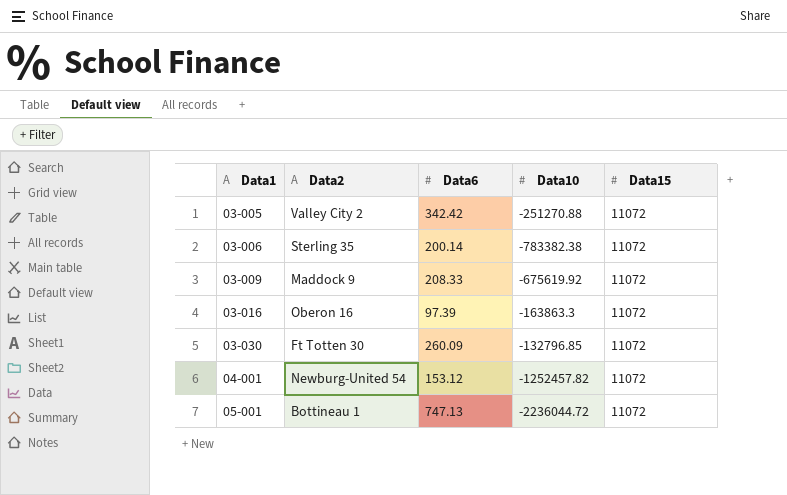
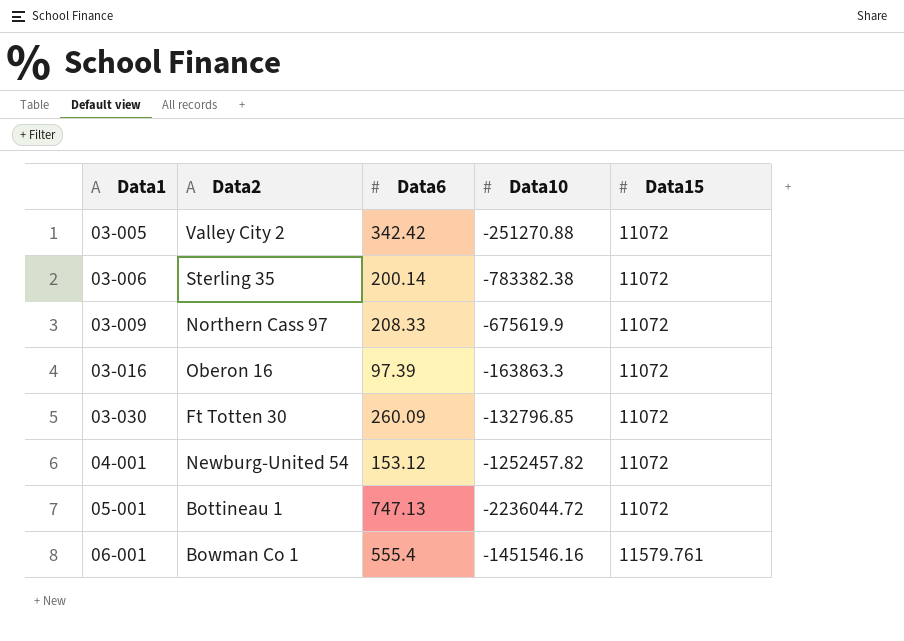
03-009 | Data2: Maddock 9 -> Northern Cass 97
03-009 | Data10: -675619.92 -> -675619.9
row 06-001: none -> Bowman Co 1 | 555.4 | -1451546.16 | 11579.761

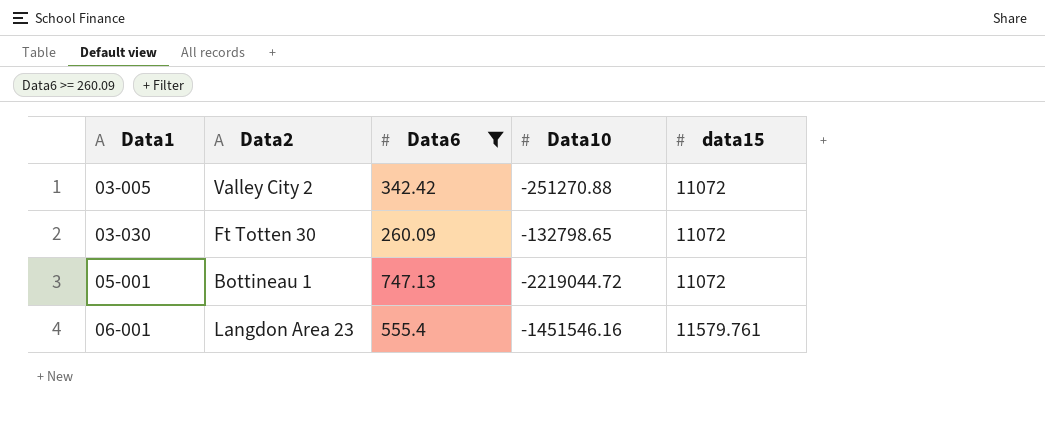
filter: none -> Data6 >= 260.09
column name: Data15 -> data15
03-030 | Data10: -132796.85 -> -132798.65
05-001 | Data10: -2236044.72 -> -2219044.72
06-001 | Data2: Bowman Co 1 -> Langdon Area 23

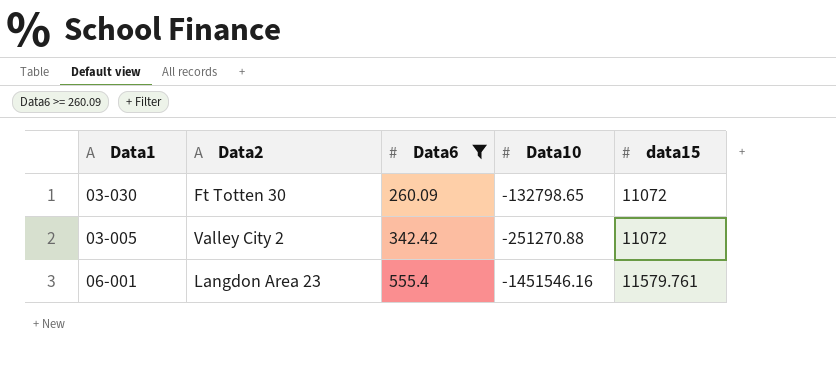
row order: Data1 ascending -> Data6 ascending
row 05-001: Bottineau 1 | 747.13 | -2219044.72 | 11072 -> none

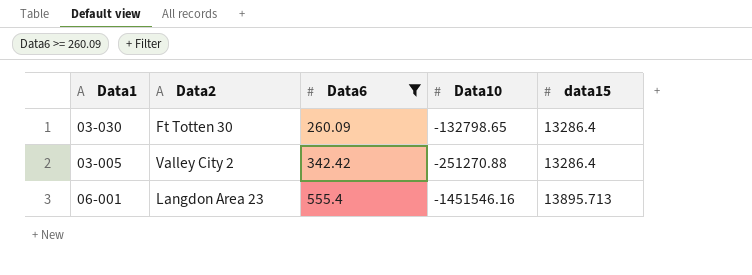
03-030 | data15: 11072 -> 13286.4
03-005 | data15: 11072 -> 13286.4
06-001 | data15: 11579.761 -> 13895.713

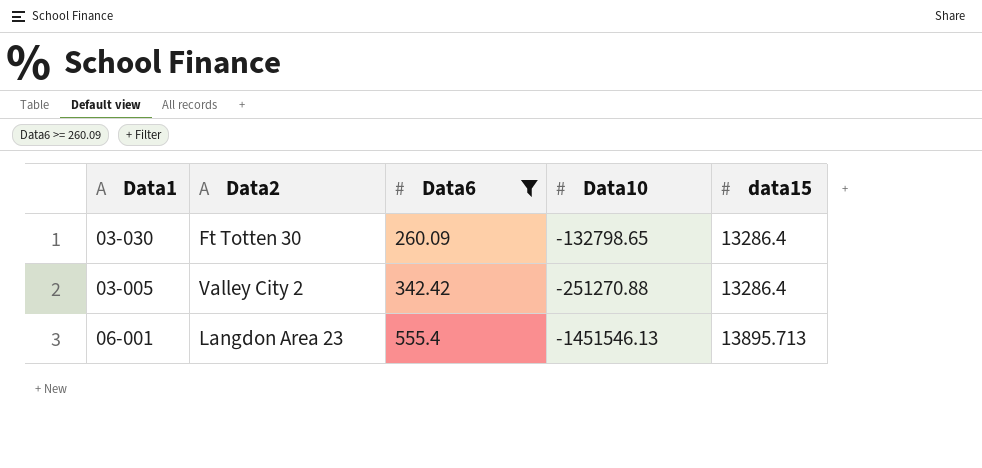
06-001 | Data10: -1451546.16 -> -1451546.13

